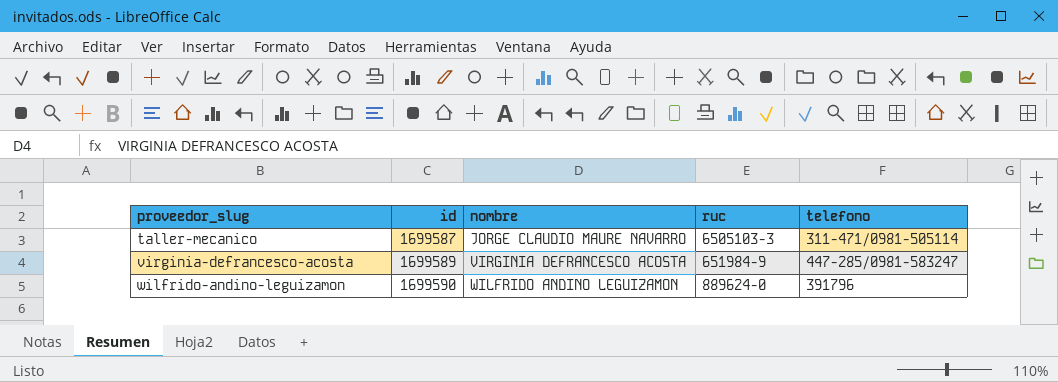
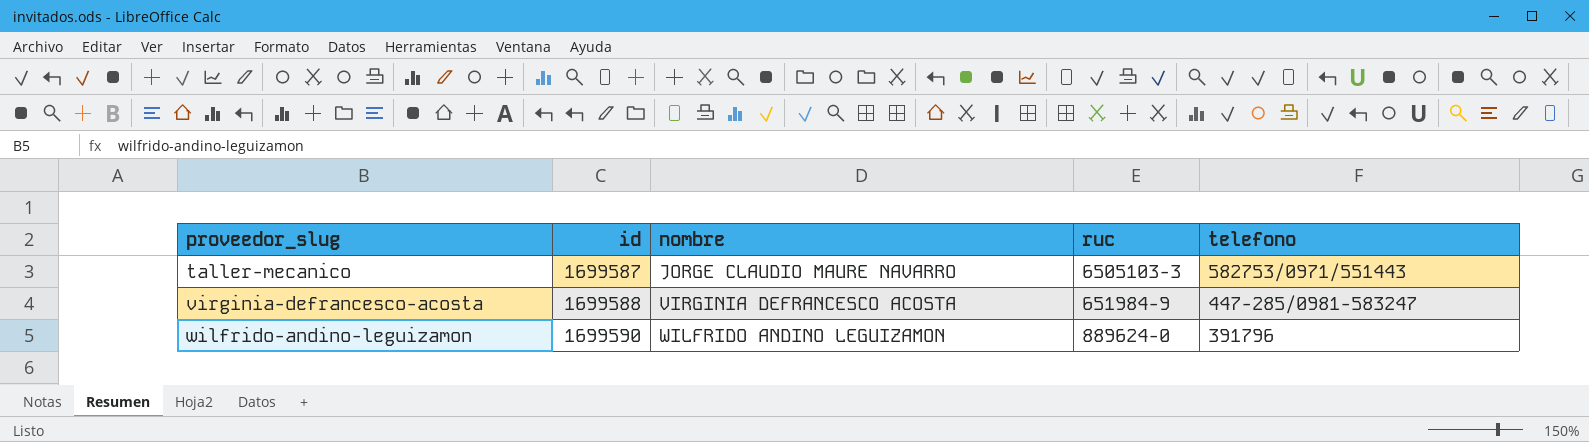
taller-mecanico | telefono: 311-471/0981-505114 -> 582753/0971/551443
virginia-defrancesco-acosta | id: 1699589 -> 1699588

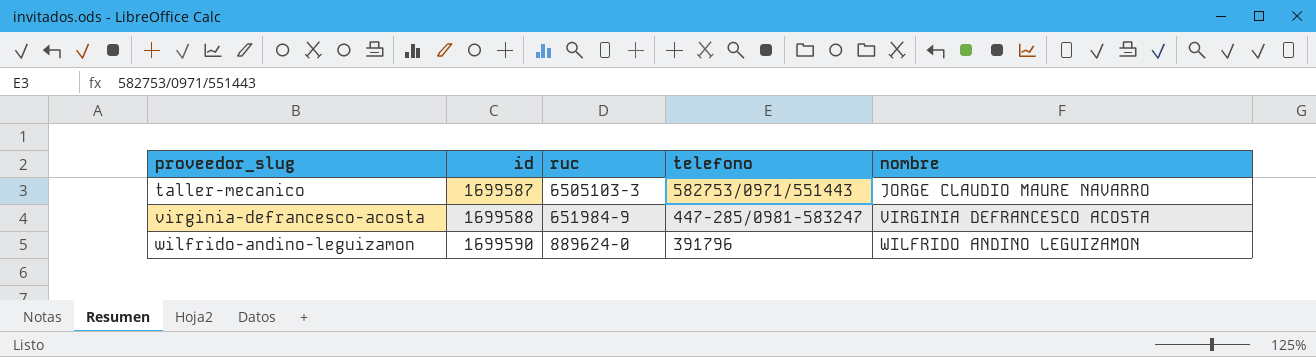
column nombre | position: 3 -> 5

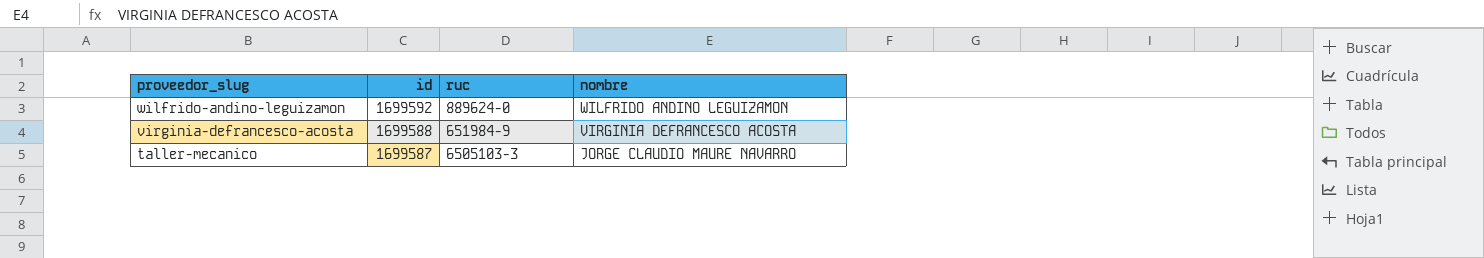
row order: proveedor_slug ascending -> proveedor_slug descending
column telefono | position: 4 -> none
wilfrido-andino-leguizamon | id: 1699590 -> 1699592

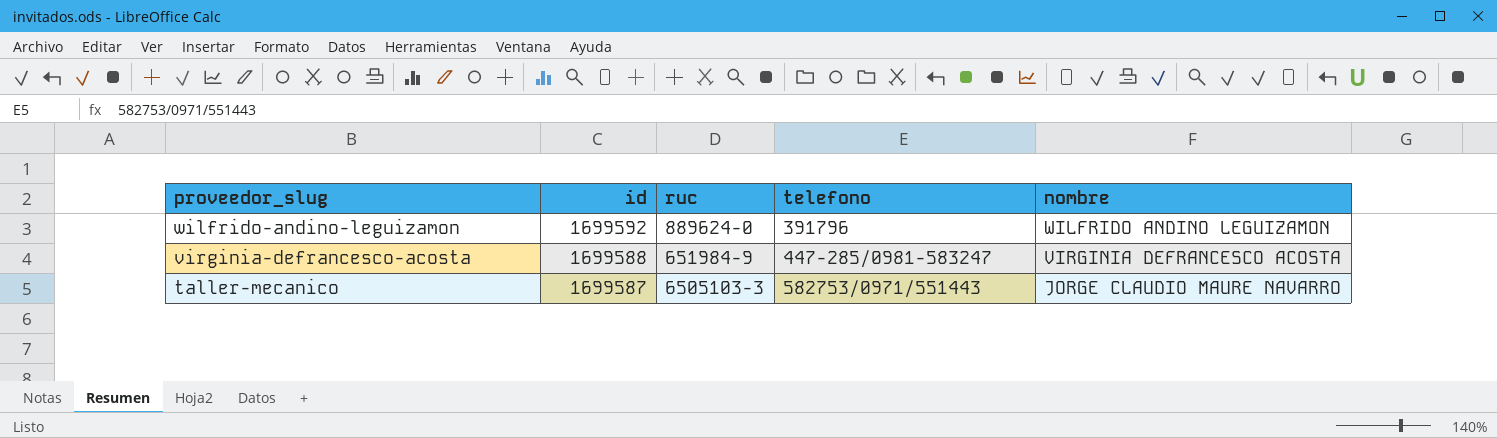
column telefono | position: none -> 4

